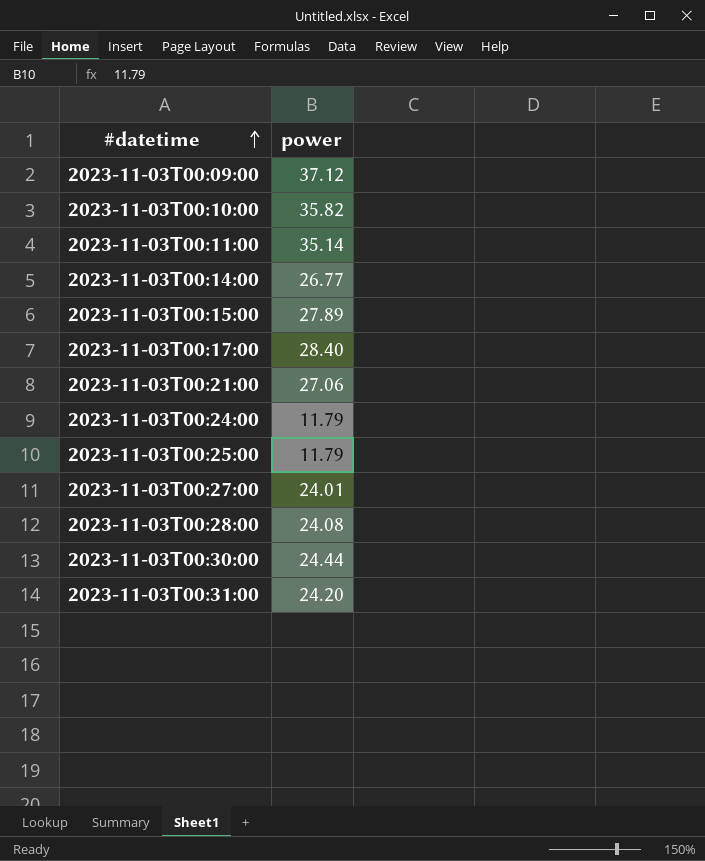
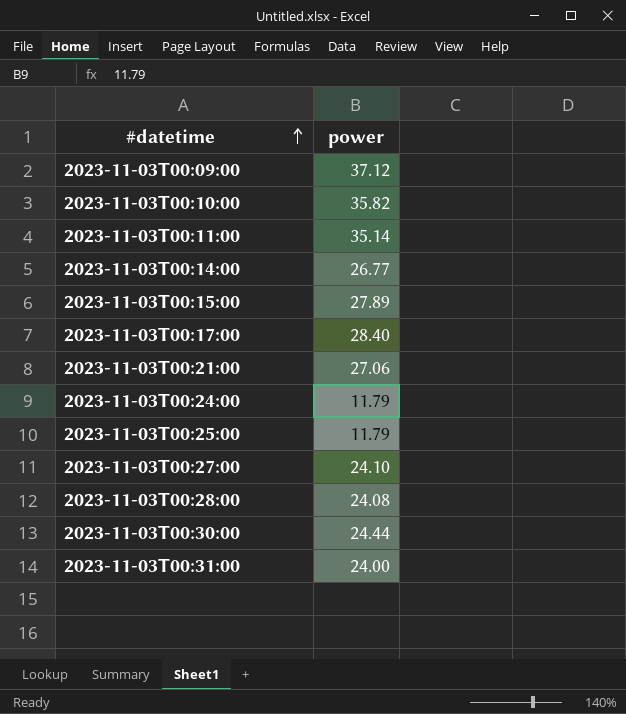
2023-11-03T00:27:00 | power: 24.01 -> 24.10
2023-11-03T00:31:00 | power: 24.20 -> 24.00

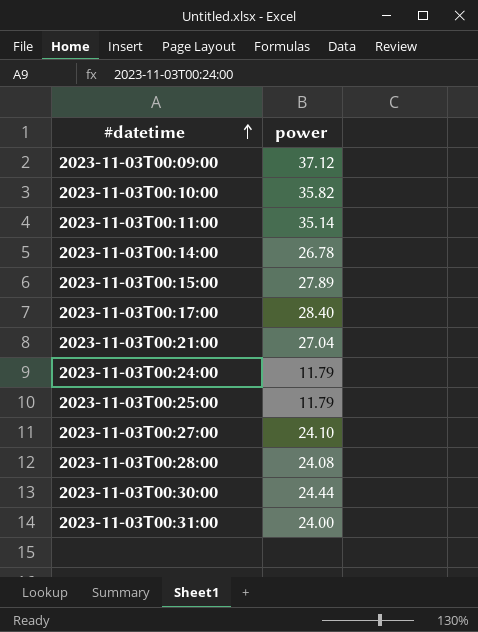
2023-11-03T00:14:00 | power: 26.77 -> 26.78
2023-11-03T00:21:00 | power: 27.06 -> 27.04

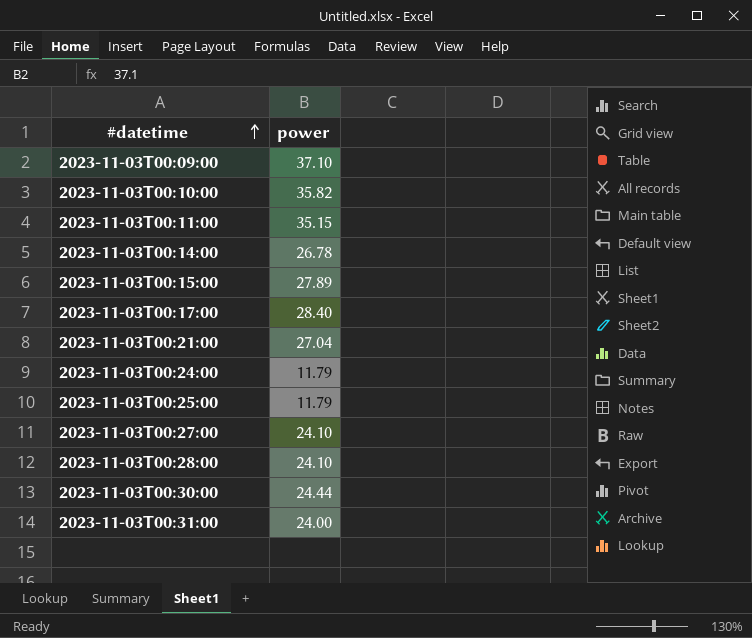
2023-11-03T00:09:00 | power: 37.12 -> 37.10
2023-11-03T00:11:00 | power: 35.14 -> 35.15
2023-11-03T00:28:00 | power: 24.08 -> 24.10

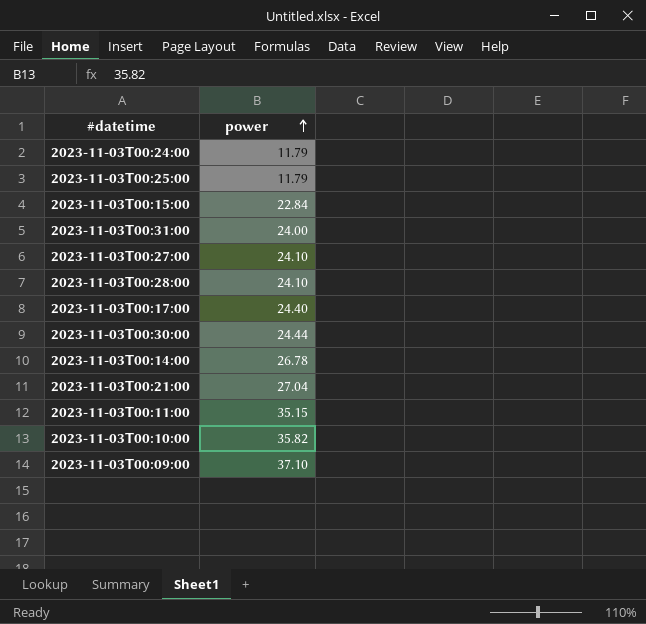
row order: #datetime ascending -> power ascending
2023-11-03T00:15:00 | power: 27.89 -> 22.84
2023-11-03T00:17:00 | power: 28.40 -> 24.40

